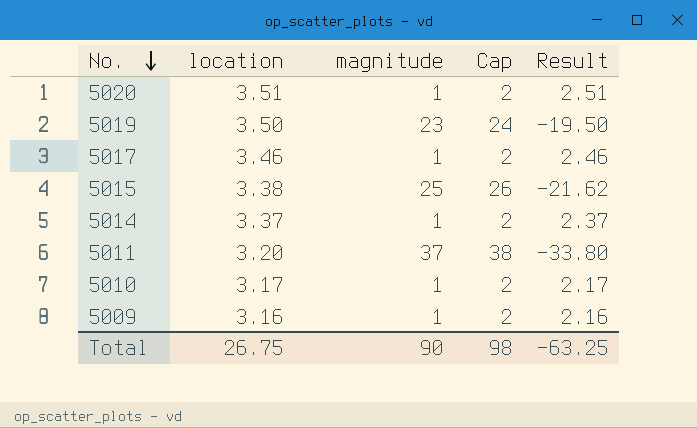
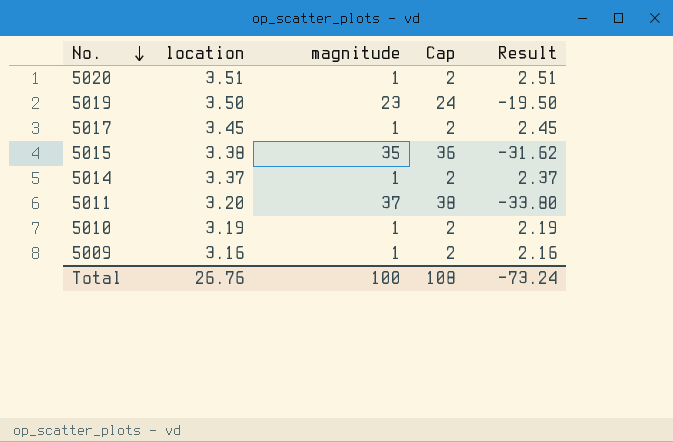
5017 | location: 3.46 -> 3.45
5017 | Result: 2.46 -> 2.45
5015 | magnitude: 25 -> 35
5015 | Cap: 26 -> 36
5015 | Result: -21.62 -> -31.62
5010 | location: 3.17 -> 3.19
5010 | Result: 2.17 -> 2.19
Total | location: 26.75 -> 26.76
Total | magnitude: 90 -> 100
Total | Cap: 98 -> 108
Total | Result: -63.25 -> -73.24

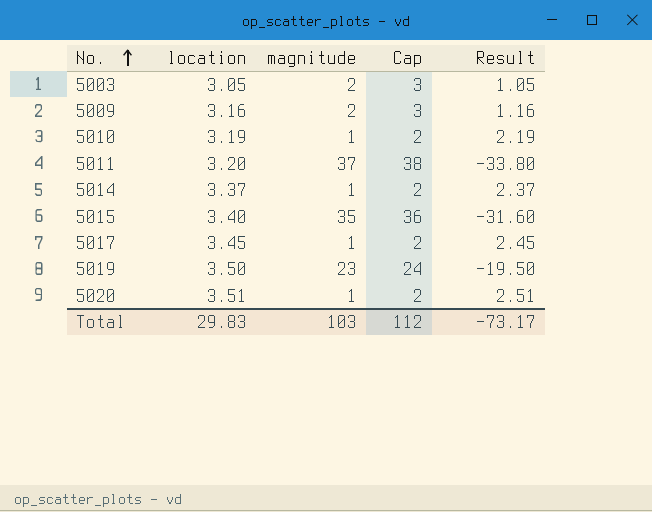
row order: No. descending -> No. ascending
row 5003: none -> 3.05 | 2 | 3 | 1.05
5009 | magnitude: 1 -> 2
5009 | Cap: 2 -> 3
5009 | Result: 2.16 -> 1.16
5015 | location: 3.38 -> 3.40
5015 | Result: -31.62 -> -31.60
Total | location: 26.76 -> 29.83
Total | magnitude: 100 -> 103
Total | Cap: 108 -> 112
Total | Result: -73.24 -> -73.17

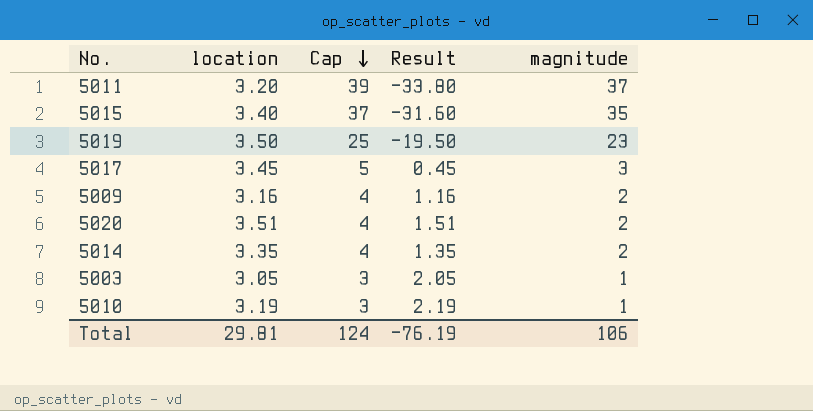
row order: No. ascending -> Cap descending
column Cap | formula: [magnitude] + 1 -> [magnitude] + 2
column magnitude | position: 3 -> 5
5017 | Result: 2.45 -> 0.45
5017 | magnitude: 1 -> 3
5020 | Result: 2.51 -> 1.51
5020 | magnitude: 1 -> 2
5014 | location: 3.37 -> 3.35
5014 | Result: 2.37 -> 1.35
5014 | magnitude: 1 -> 2
5003 | Result: 1.05 -> 2.05
5003 | magnitude: 2 -> 1
Total | location: 29.83 -> 29.81
Total | Cap: 112 -> 124
Total | Result: -73.17 -> -76.19
Total | magnitude: 103 -> 106

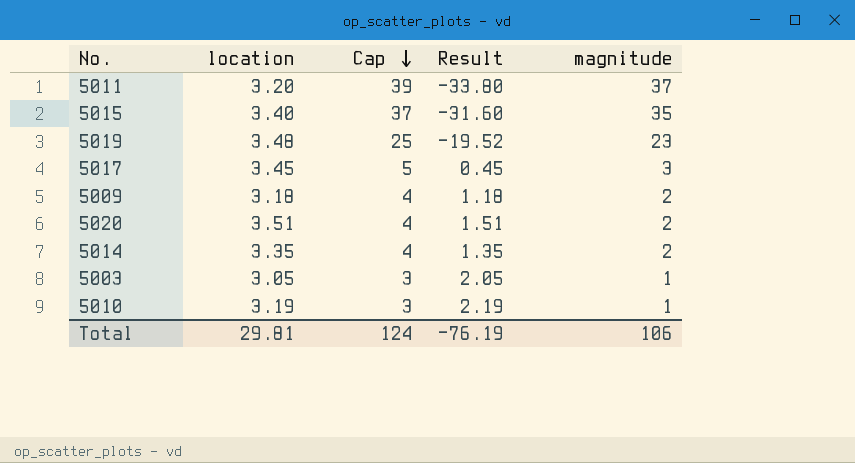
5019 | location: 3.50 -> 3.48
5019 | Result: -19.50 -> -19.52
5009 | location: 3.16 -> 3.18
5009 | Result: 1.16 -> 1.18

